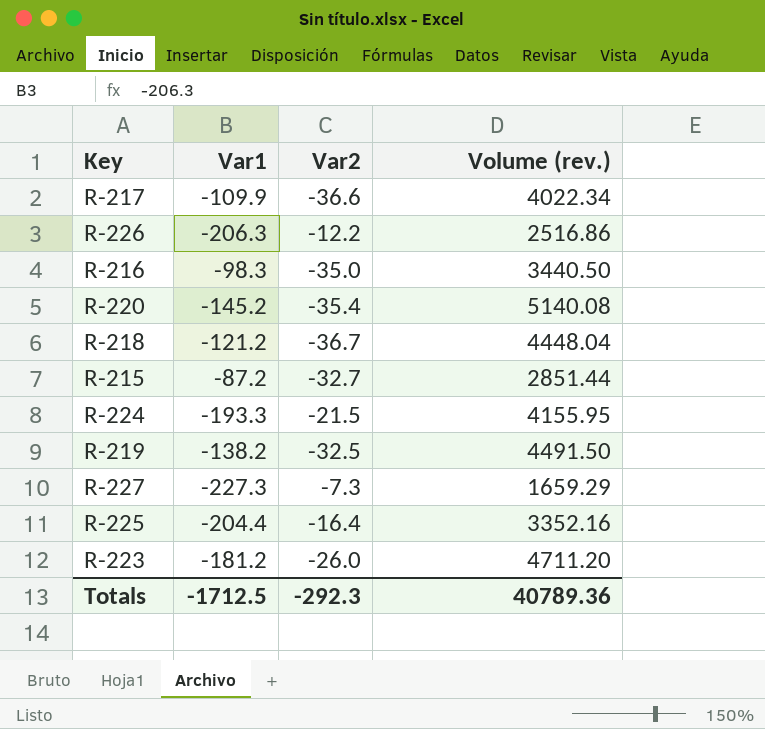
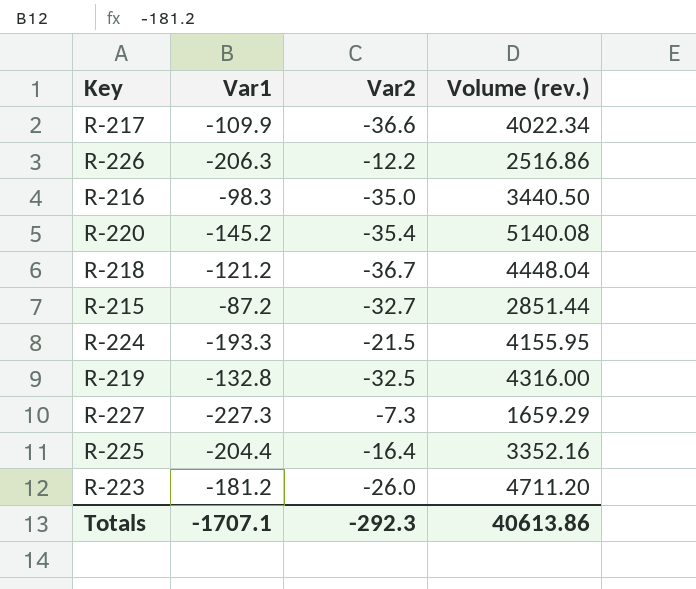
R-219 | Var1: -138.2 -> -132.8
R-219 | Volume (rev.): 4491.50 -> 4316.00
Totals | Var1: -1712.5 -> -1707.1
Totals | Volume (rev.): 40789.36 -> 40613.86

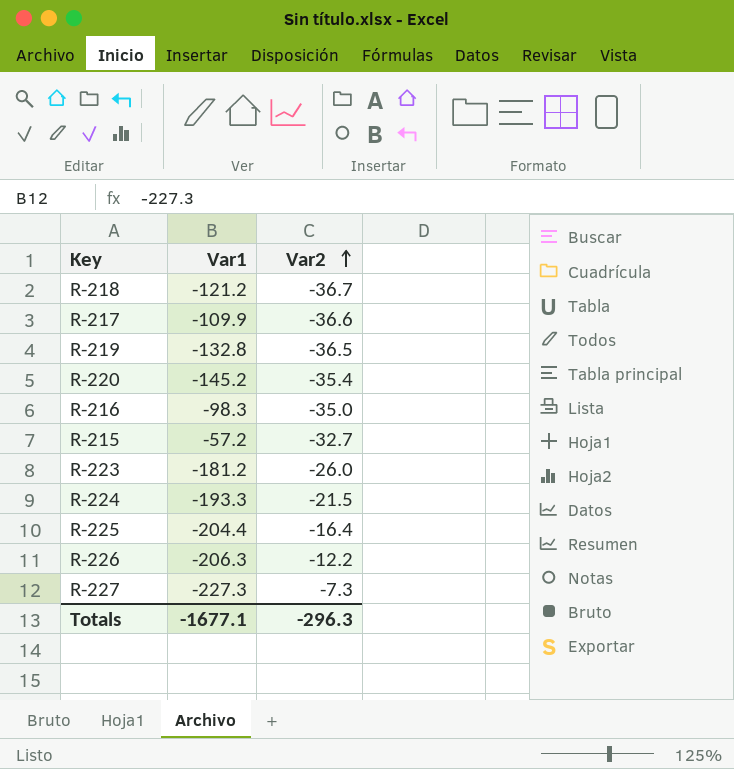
row order: none -> Var2 ascending
column Volume (rev.) | formula: [Var1] * [Var2] -> none
R-219 | Var2: -32.5 -> -36.5
R-215 | Var1: -87.2 -> -57.2
Totals | Var1: -1707.1 -> -1677.1
Totals | Var2: -292.3 -> -296.3

